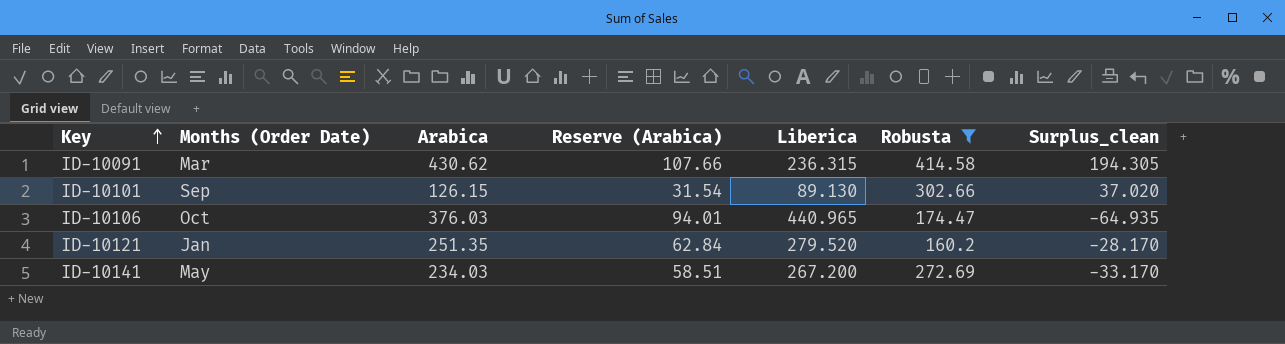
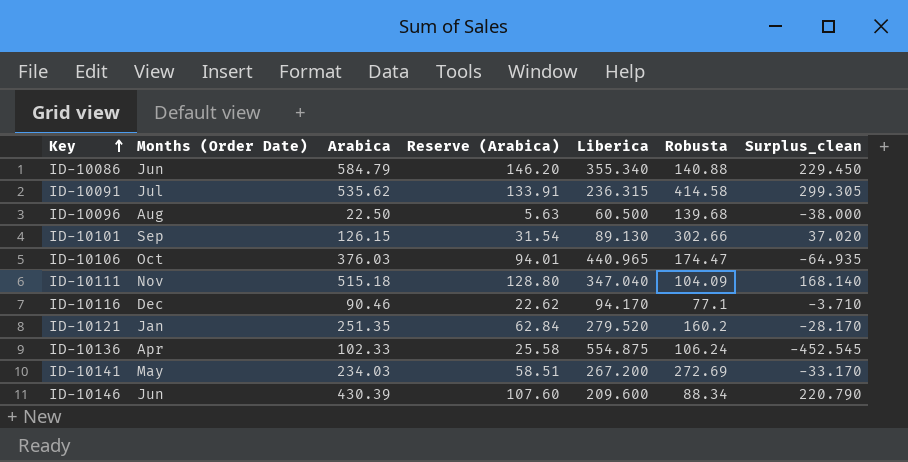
filter: Robusta >= 160.2 -> none
ID-10091 | Months (Order Date): Mar -> Jul
ID-10091 | Arabica: 430.62 -> 535.62
ID-10091 | Reserve (Arabica): 107.66 -> 133.91
ID-10091 | Surplus_clean: 194.305 -> 299.305

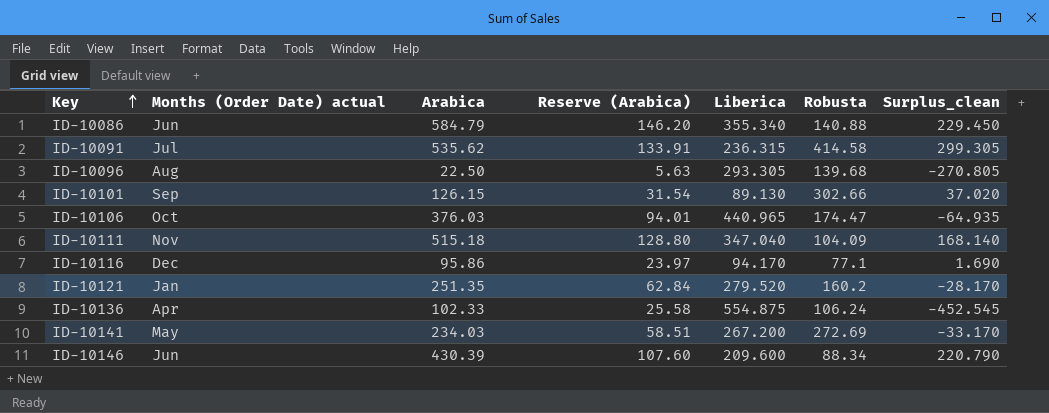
column name: Months (Order Date) -> Months (Order Date) actual
ID-10096 | Liberica: 60.500 -> 293.305
ID-10096 | Surplus_clean: -38.000 -> -270.805
ID-10116 | Arabica: 90.46 -> 95.86
ID-10116 | Reserve (Arabica): 22.62 -> 23.97
ID-10116 | Surplus_clean: -3.710 -> 1.690

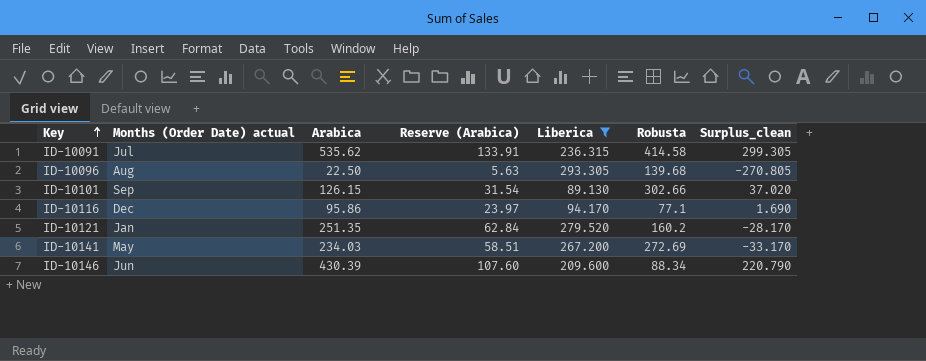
filter: none -> Liberica <= 293.305

